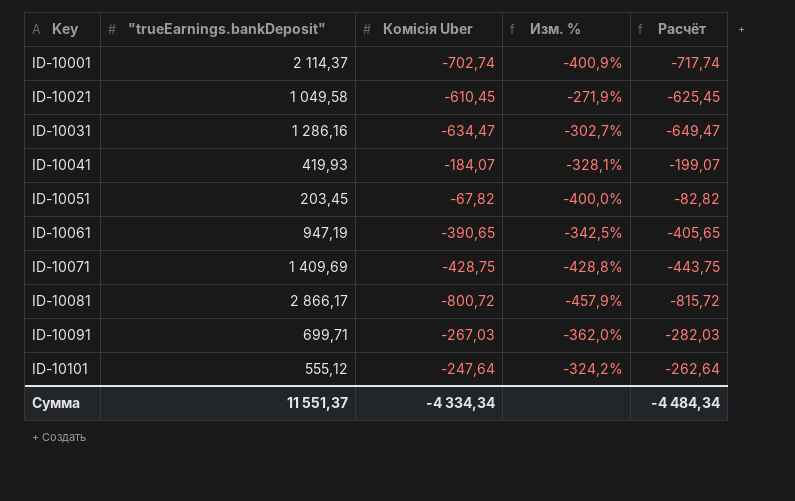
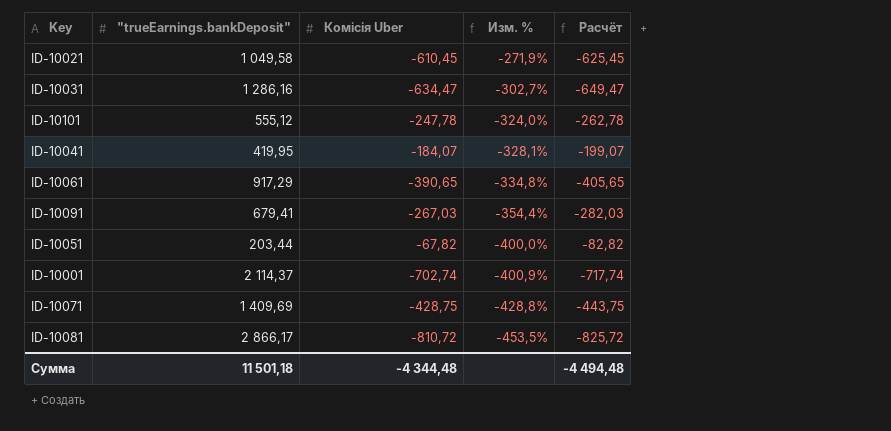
row order: Key ascending -> Изм. % descending
ID-10101 | Комісія Uber: -247,64 -> -247,78
ID-10101 | Изм. %: -324,2% -> -324,0%
ID-10101 | Расчёт: -262,64 -> -262,78
ID-10041 | "trueEarnings.bankDeposit": 419,93 -> 419,95
ID-10061 | "trueEarnings.bankDeposit": 947,19 -> 917,29
ID-10061 | Изм. %: -342,5% -> -334,8%
ID-10091 | "trueEarnings.bankDeposit": 699,71 -> 679,41
ID-10091 | Изм. %: -362,0% -> -354,4%
ID-10051 | "trueEarnings.bankDeposit": 203,45 -> 203,44
ID-10081 | Комісія Uber: -800,72 -> -810,72
ID-10081 | Изм. %: -457,9% -> -453,5%
ID-10081 | Расчёт: -815,72 -> -825,72
Сумма | "trueEarnings.bankDeposit": 11 551,37 -> 11 501,18
Сумма | Комісія Uber: -4 334,34 -> -4 344,48
Сумма | Расчёт: -4 484,34 -> -4 494,48

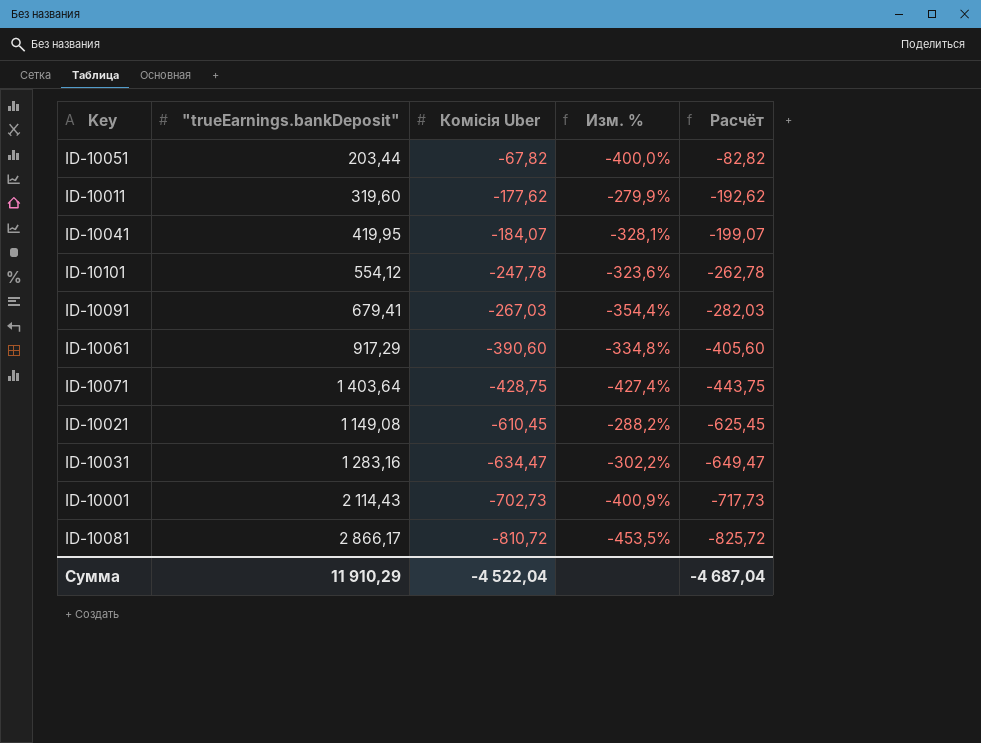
row order: Изм. % descending -> Комісія Uber descending
row ID-10011: none -> 319,60 | -177,62 | -279,9% | -192,62
ID-10101 | "trueEarnings.bankDeposit": 555,12 -> 554,12
ID-10101 | Изм. %: -324,0% -> -323,6%
ID-10061 | Комісія Uber: -390,65 -> -390,60
ID-10061 | Расчёт: -405,65 -> -405,60
ID-10071 | "trueEarnings.bankDeposit": 1 409,69 -> 1 403,64
ID-10071 | Изм. %: -428,8% -> -427,4%
ID-10021 | "trueEarnings.bankDeposit": 1 049,58 -> 1 149,08
ID-10021 | Изм. %: -271,9% -> -288,2%
ID-10031 | "trueEarnings.bankDeposit": 1 286,16 -> 1 283,16
ID-10031 | Изм. %: -302,7% -> -302,2%
ID-10001 | "trueEarnings.bankDeposit": 2 114,37 -> 2 114,43
ID-10001 | Комісія Uber: -702,74 -> -702,73
ID-10001 | Расчёт: -717,74 -> -717,73
Сумма | "trueEarnings.bankDeposit": 11 501,18 -> 11 910,29
Сумма | Комісія Uber: -4 344,48 -> -4 522,04
Сумма | Расчёт: -4 494,48 -> -4 687,04

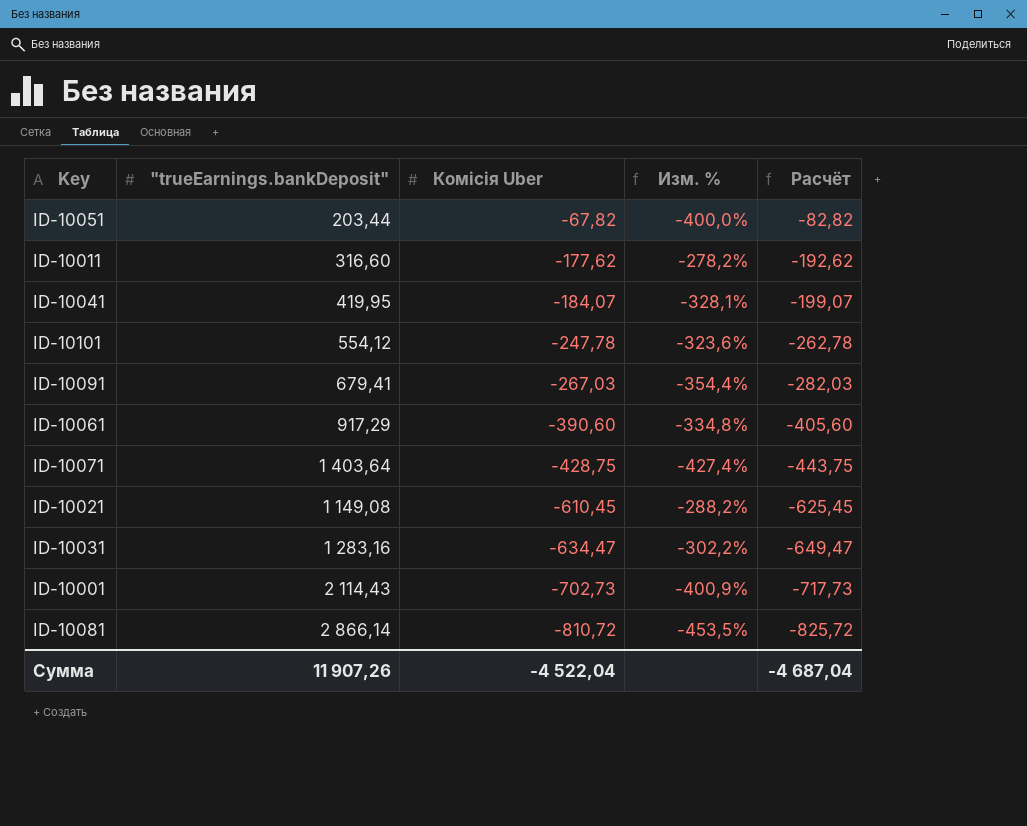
ID-10011 | "trueEarnings.bankDeposit": 319,60 -> 316,60
ID-10011 | Изм. %: -279,9% -> -278,2%
ID-10081 | "trueEarnings.bankDeposit": 2 866,17 -> 2 866,14
Сумма | "trueEarnings.bankDeposit": 11 910,29 -> 11 907,26

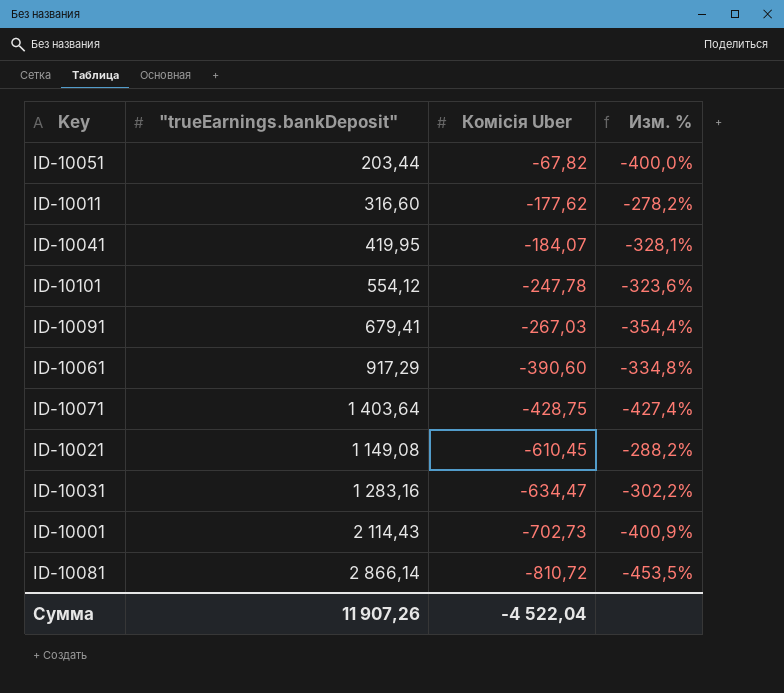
column Расчёт | formula: [Комісія Uber] - 15 -> none

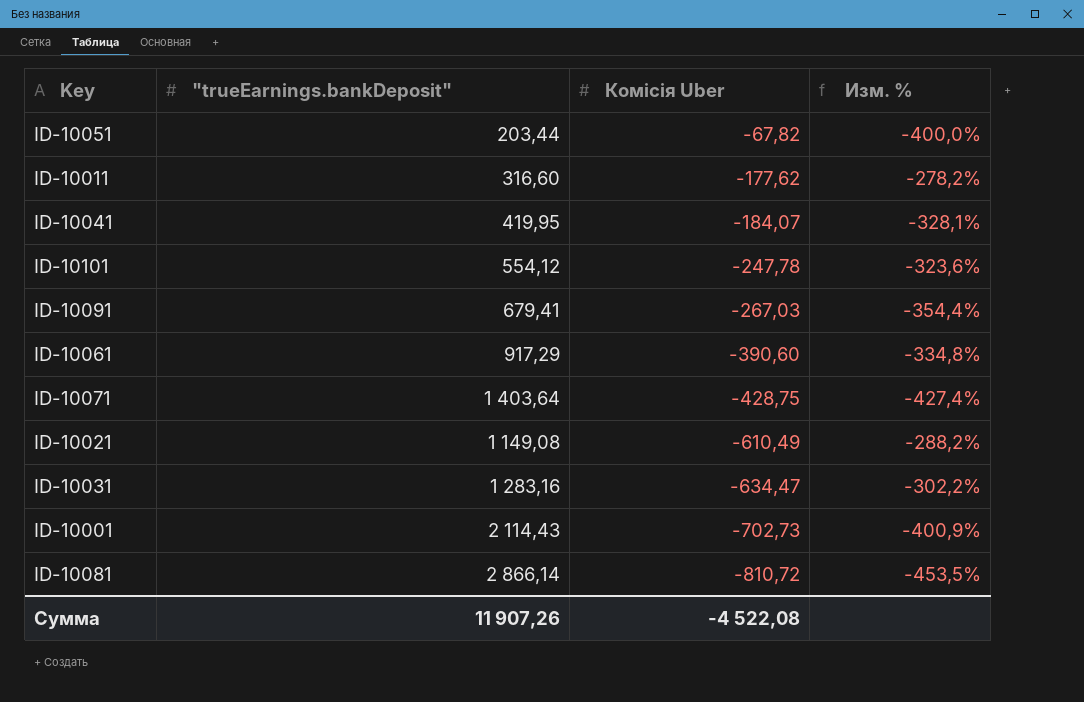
ID-10021 | Комісія Uber: -610,45 -> -610,49
Сумма | Комісія Uber: -4 522,04 -> -4 522,08

